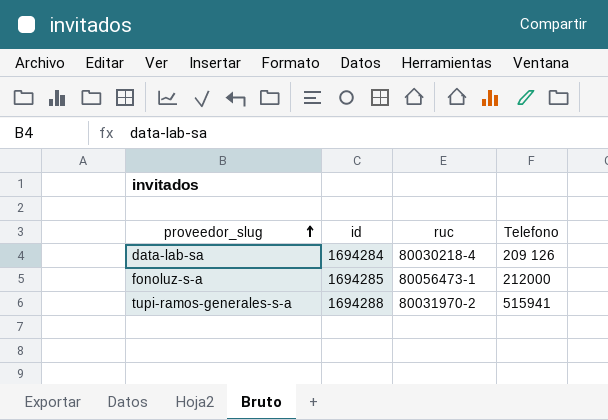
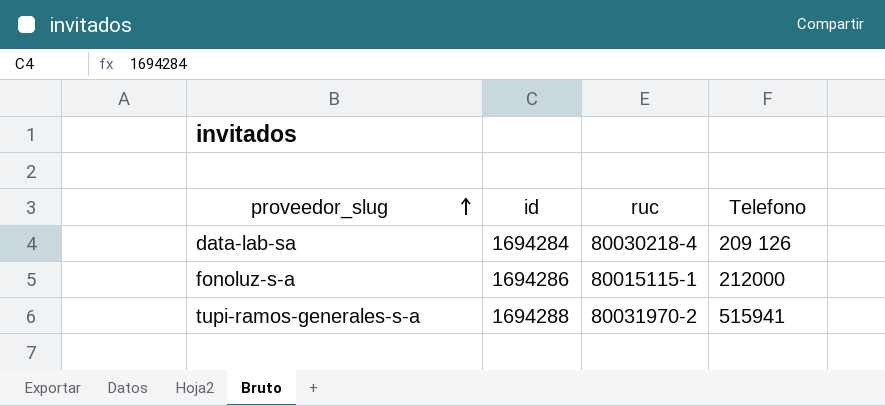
fonoluz-s-a | id: 1694285 -> 1694286
fonoluz-s-a | ruc: 80056473-1 -> 80015115-1

